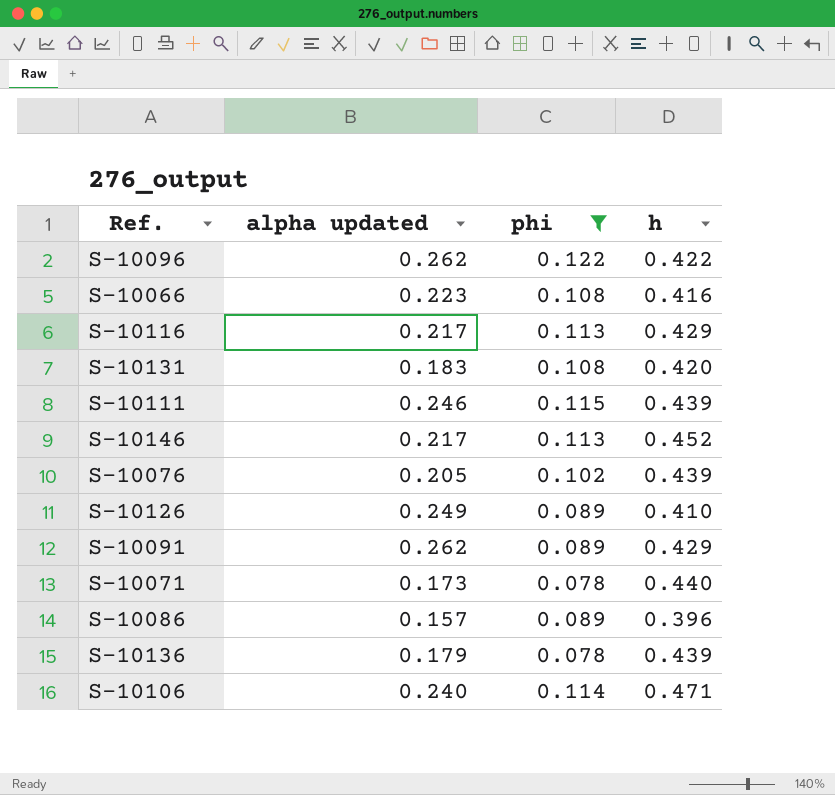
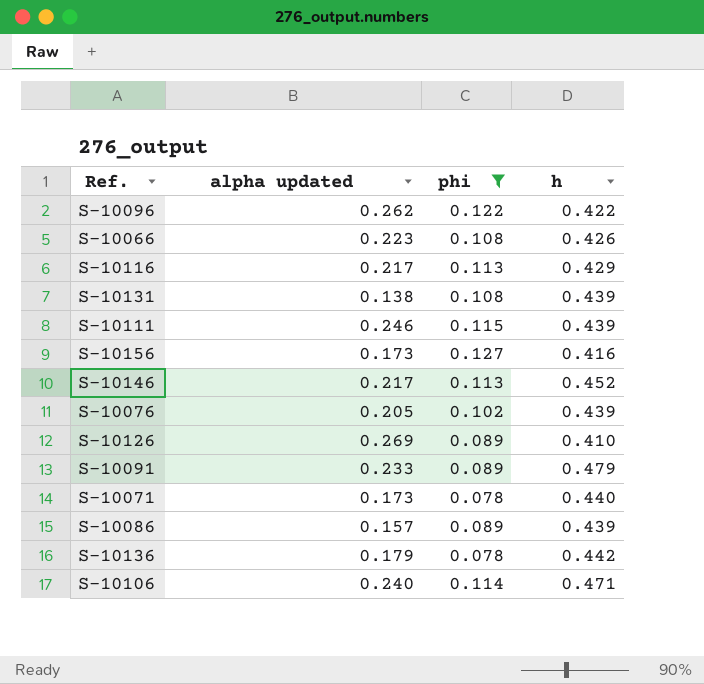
S-10066 | h: 0.416 -> 0.426
S-10131 | alpha updated: 0.183 -> 0.138
S-10131 | h: 0.420 -> 0.439
row S-10156: none -> 0.173 | 0.127 | 0.416
S-10126 | alpha updated: 0.249 -> 0.269
S-10091 | alpha updated: 0.262 -> 0.233
S-10091 | h: 0.429 -> 0.479
S-10086 | h: 0.396 -> 0.439
S-10136 | h: 0.439 -> 0.442

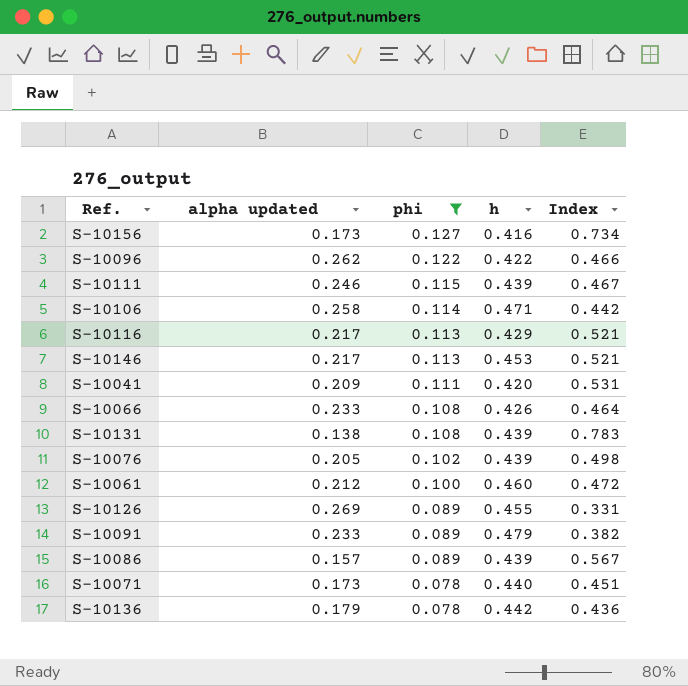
row order: none -> phi descending
column Index | formula: none -> [phi] / [alpha updated]
S-10106 | alpha updated: 0.240 -> 0.258
S-10146 | h: 0.452 -> 0.453
row S-10041: none -> 0.209 | 0.111 | 0.420 | 0.531
S-10066 | alpha updated: 0.223 -> 0.233
row S-10061: none -> 0.212 | 0.100 | 0.460 | 0.472
S-10126 | h: 0.410 -> 0.455

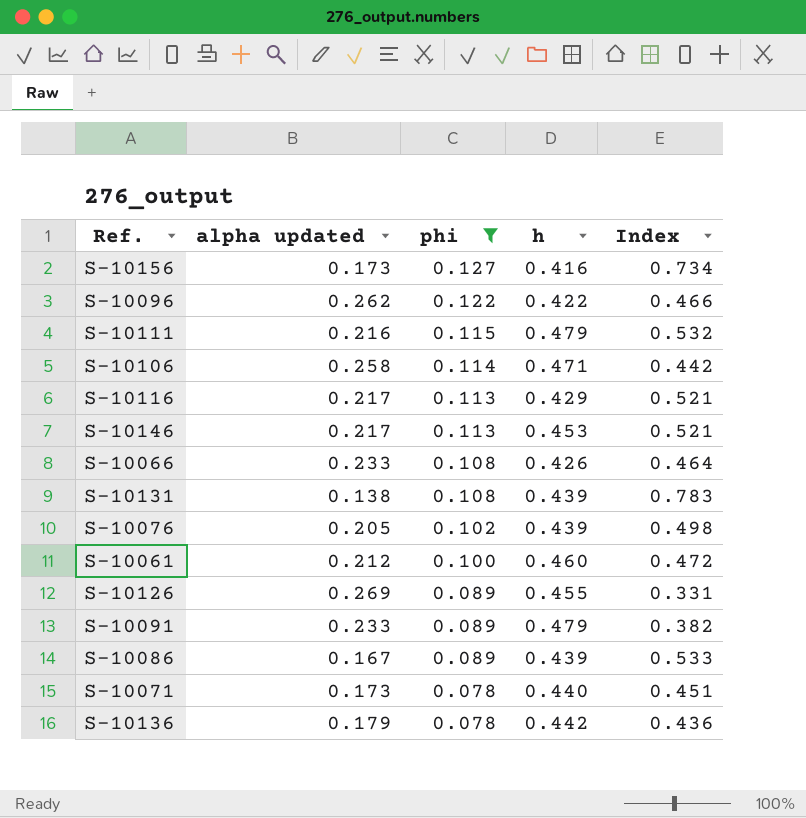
row S-10041: 0.209 | 0.111 | 0.420 | 0.531 -> none
S-10111 | alpha updated: 0.246 -> 0.216
S-10111 | h: 0.439 -> 0.479
S-10111 | Index: 0.467 -> 0.532
S-10086 | alpha updated: 0.157 -> 0.167
S-10086 | Index: 0.567 -> 0.533

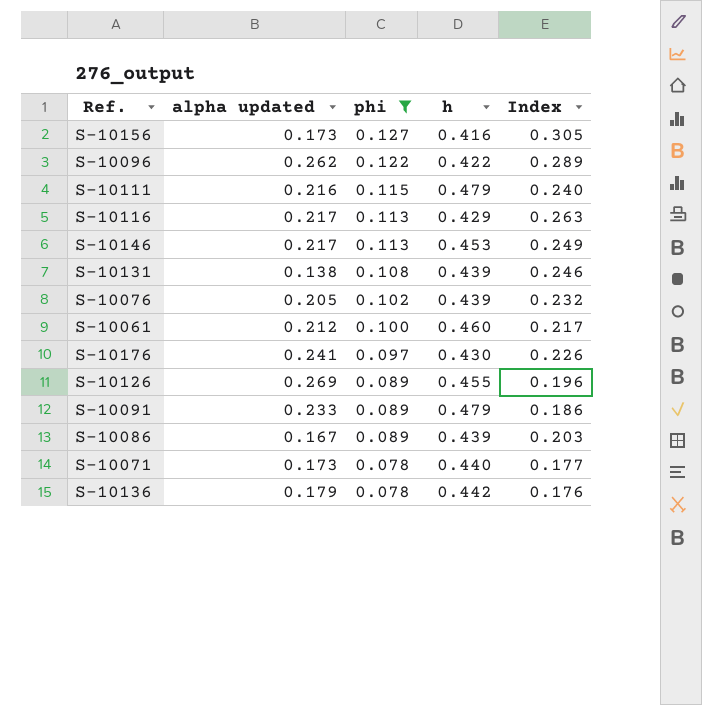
column Index | formula: [phi] / [alpha updated] -> [phi] / [h]
row S-10106: 0.258 | 0.114 | 0.471 | 0.442 -> none
row S-10066: 0.233 | 0.108 | 0.426 | 0.464 -> none
row S-10176: none -> 0.241 | 0.097 | 0.430 | 0.226

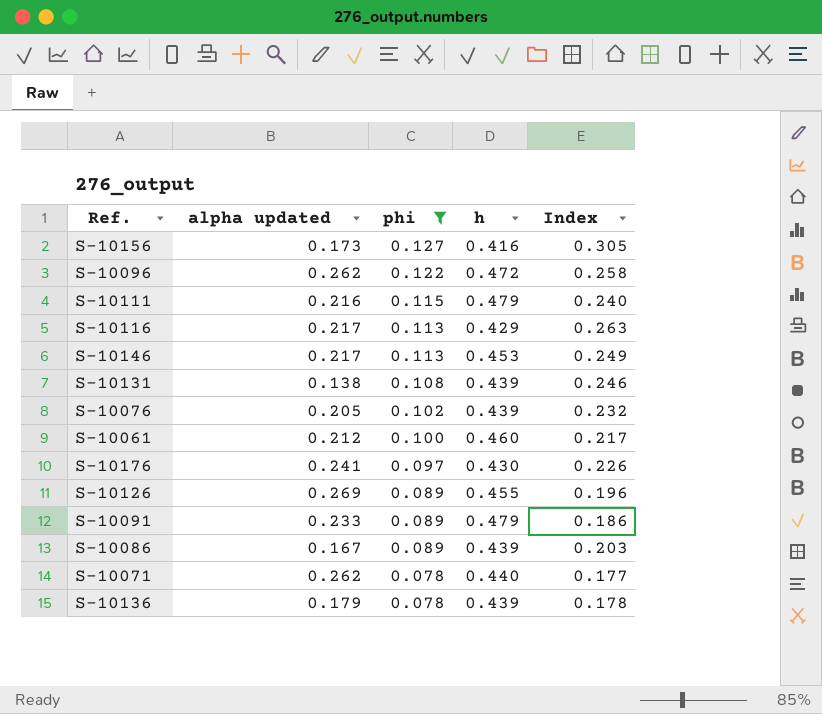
S-10096 | h: 0.422 -> 0.472
S-10096 | Index: 0.289 -> 0.258
S-10071 | alpha updated: 0.173 -> 0.262
S-10136 | h: 0.442 -> 0.439
S-10136 | Index: 0.176 -> 0.178

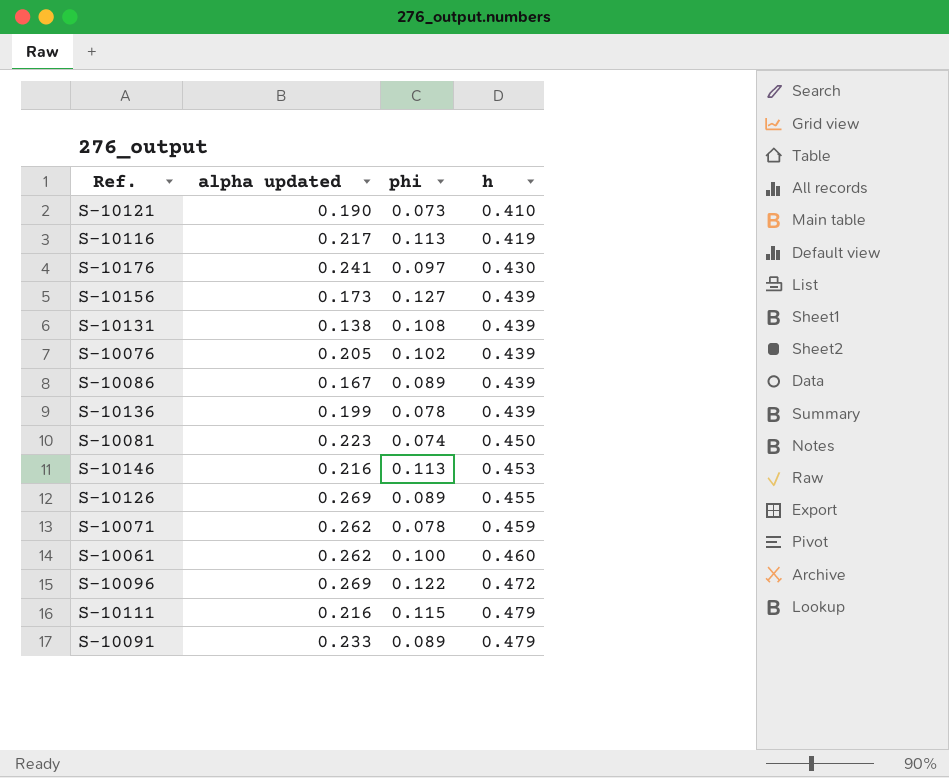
filter: phi >= 0.078 -> none
row order: phi descending -> h ascending
column Index | formula: [phi] / [h] -> none
S-10116 | h: 0.429 -> 0.419
S-10156 | h: 0.416 -> 0.439
S-10136 | alpha updated: 0.179 -> 0.199
S-10146 | alpha updated: 0.217 -> 0.216
S-10071 | h: 0.440 -> 0.459
S-10061 | alpha updated: 0.212 -> 0.262
S-10096 | alpha updated: 0.262 -> 0.269

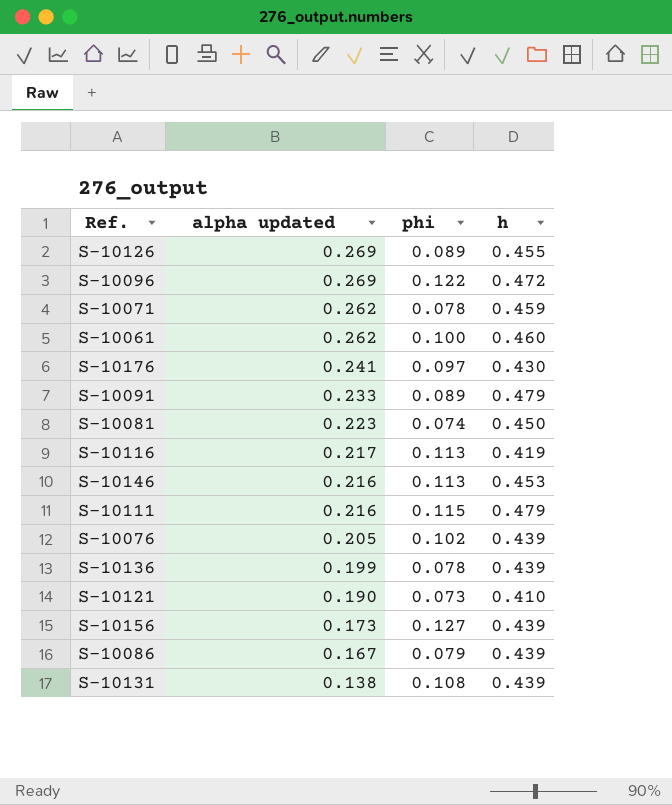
row order: h ascending -> alpha updated descending
S-10086 | phi: 0.089 -> 0.079

